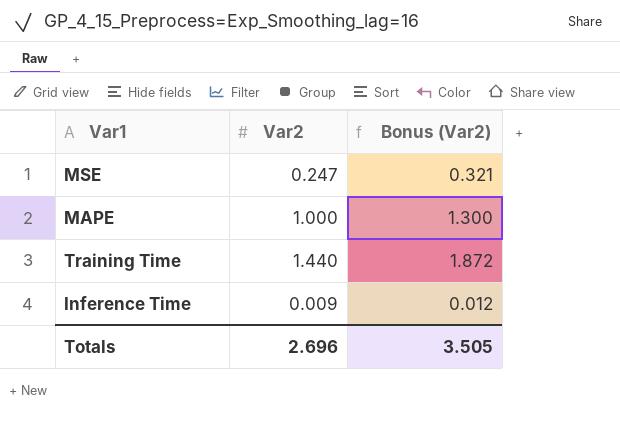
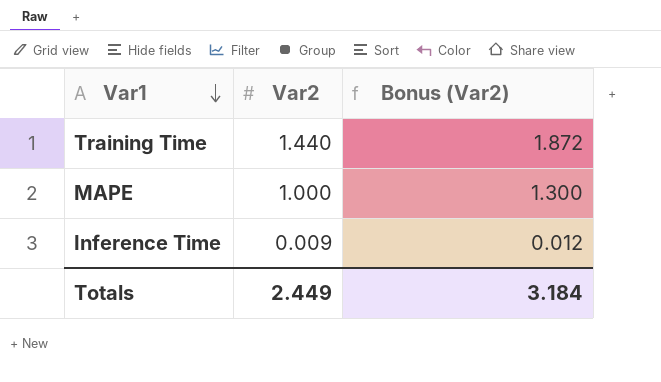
row order: none -> Var1 descending
row MSE: 0.247 | 0.321 -> none
Totals | Var2: 2.696 -> 2.449
Totals | Bonus (Var2): 3.505 -> 3.184

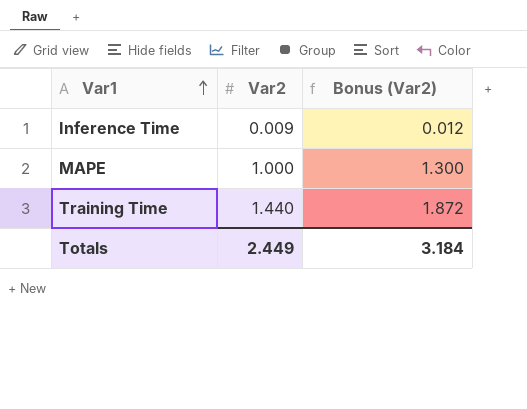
row order: Var1 descending -> Var1 ascending

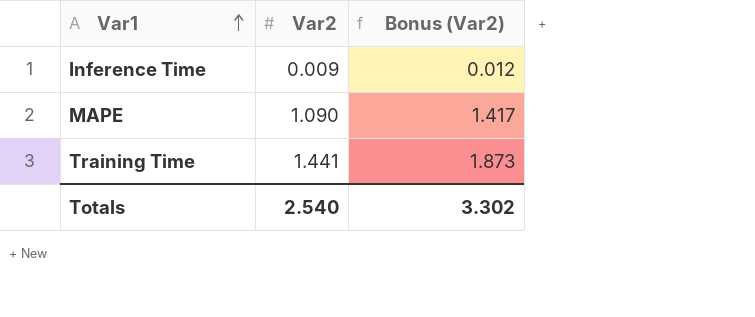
MAPE | Var2: 1.000 -> 1.090
MAPE | Bonus (Var2): 1.300 -> 1.417
Training Time | Var2: 1.440 -> 1.441
Training Time | Bonus (Var2): 1.872 -> 1.873
Totals | Var2: 2.449 -> 2.540
Totals | Bonus (Var2): 3.184 -> 3.302

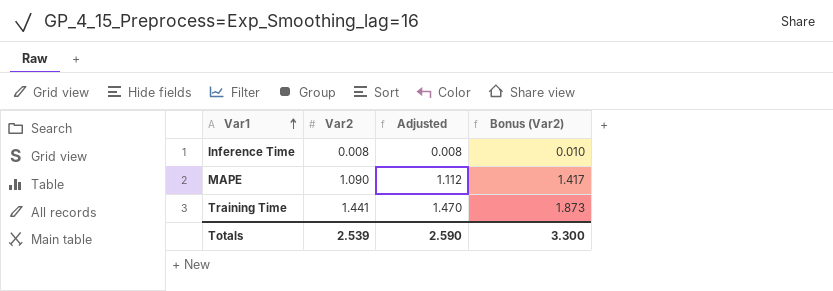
column Adjusted | formula: none -> [Var2] * 1.02
Inference Time | Var2: 0.009 -> 0.008
Inference Time | Bonus (Var2): 0.012 -> 0.010
Totals | Var2: 2.540 -> 2.539
Totals | Bonus (Var2): 3.302 -> 3.300

